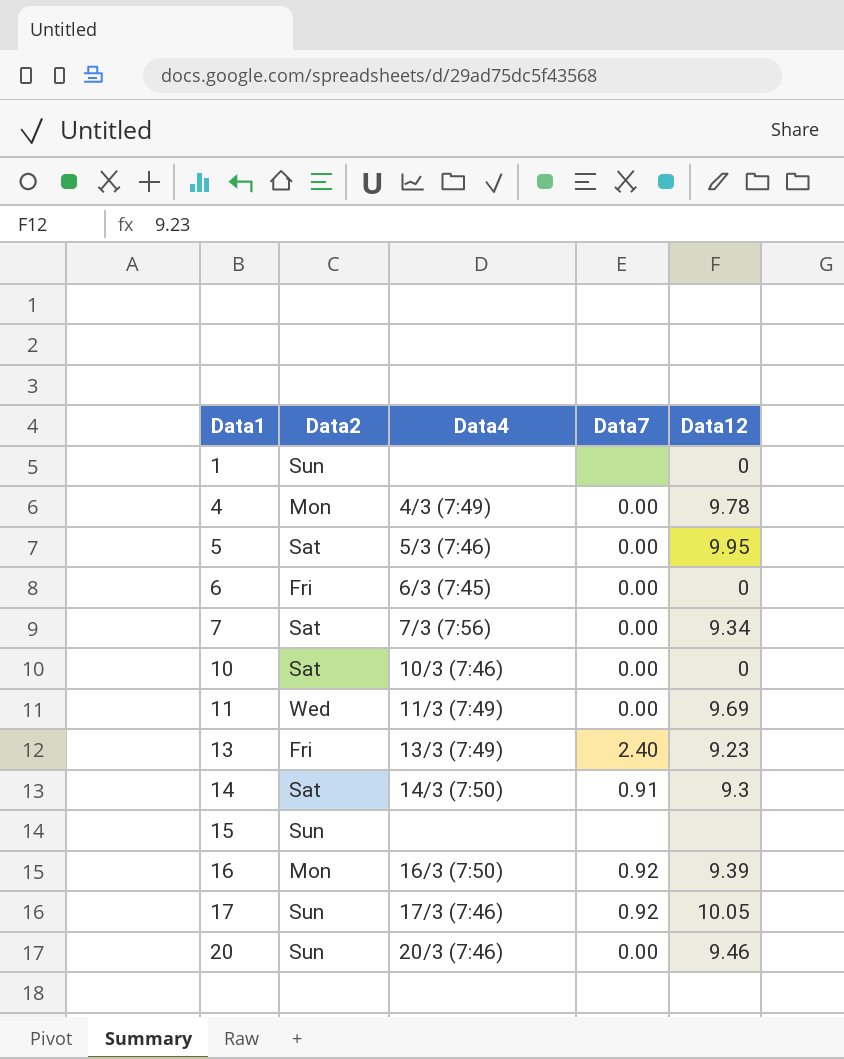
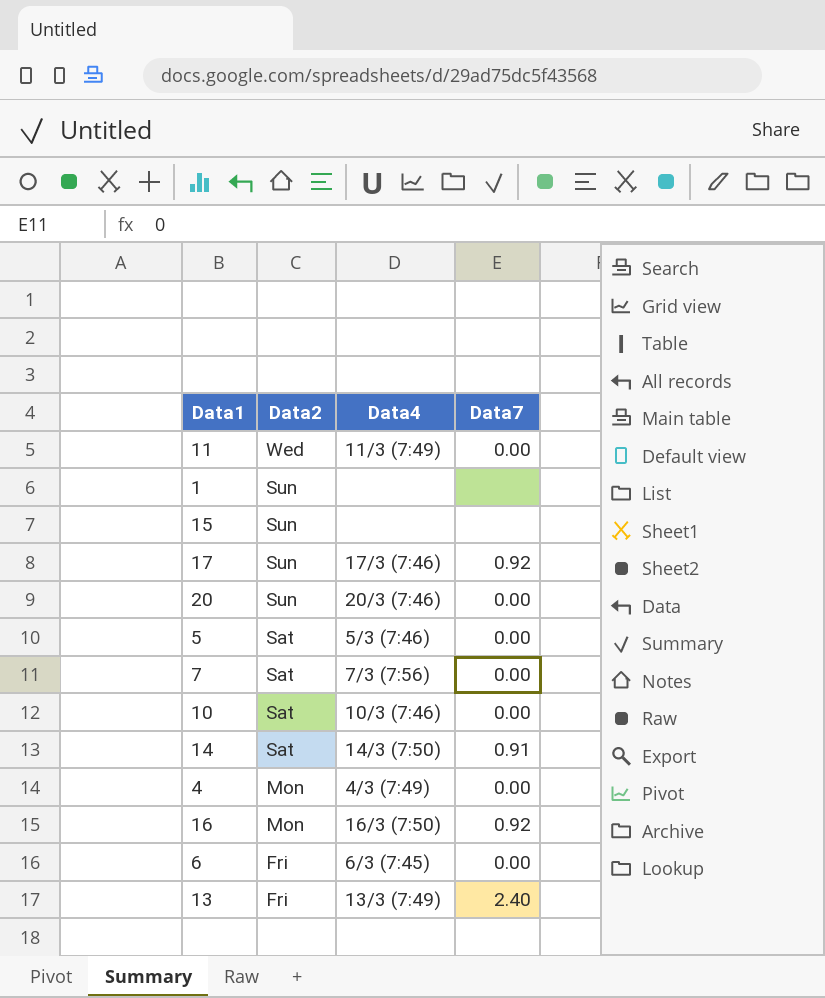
row order: Data1 ascending -> Data2 descending
column Data12 | position: 5 -> none

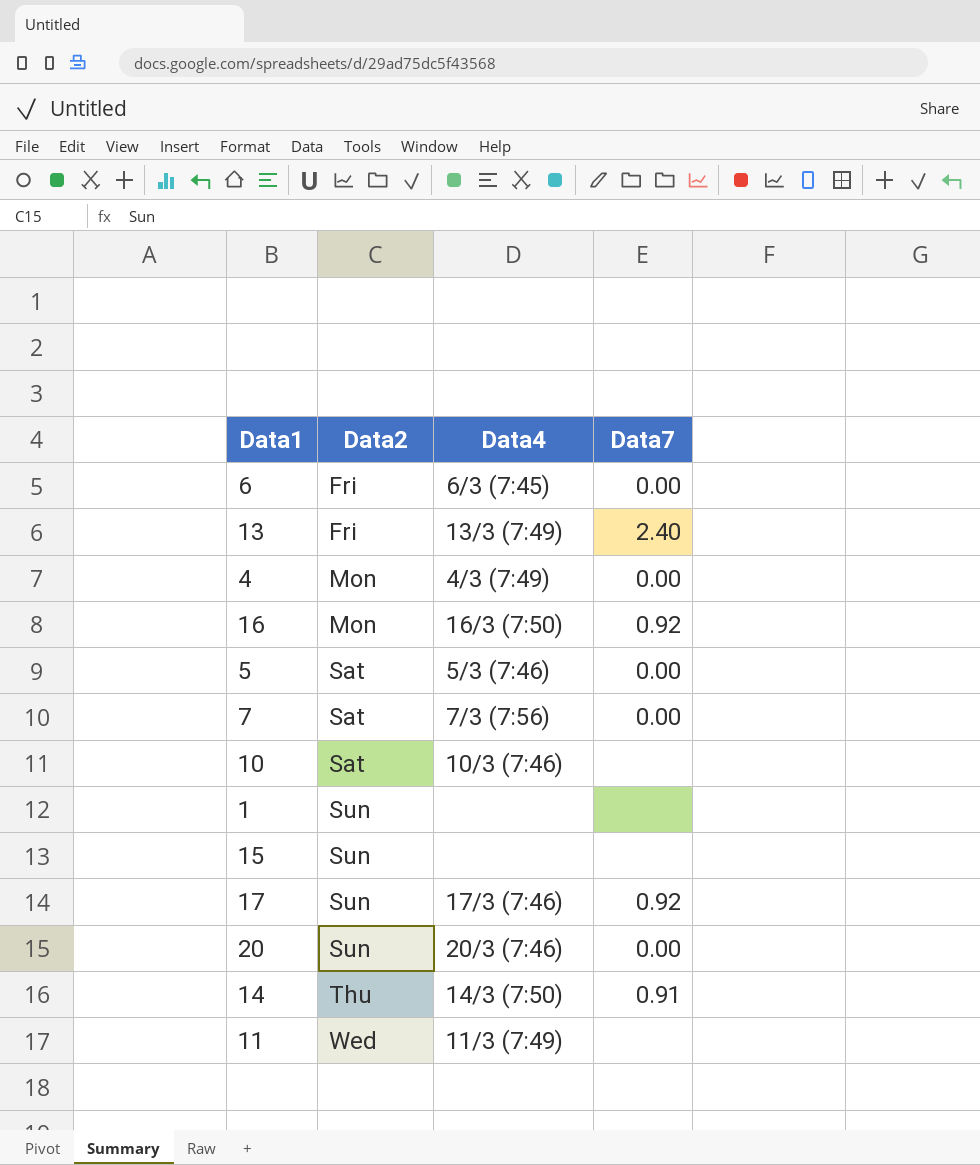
row order: Data2 descending -> Data2 ascending
10 | Data7: 0.00 -> none
14 | Data2: Sat -> Thu
11 | Data7: 0.00 -> none

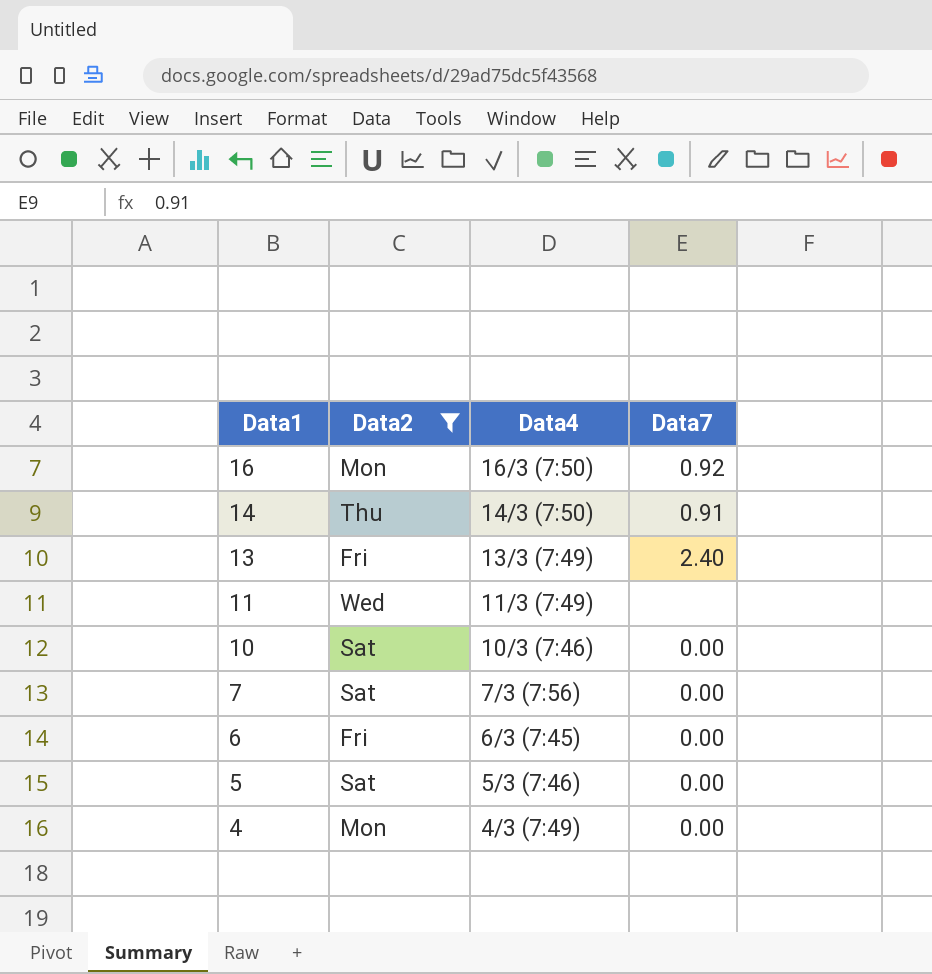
filter: none -> Data2 != Sun
row order: Data2 ascending -> Data1 descending
10 | Data7: none -> 0.00

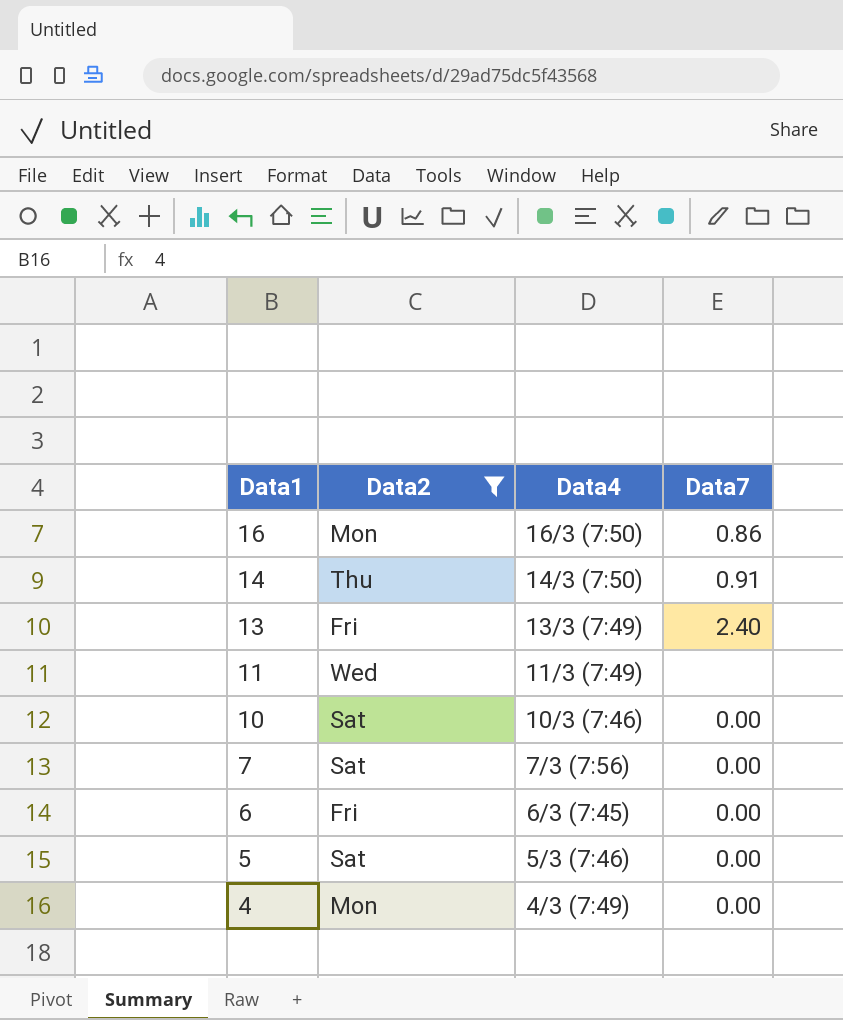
16 | Data7: 0.92 -> 0.86

